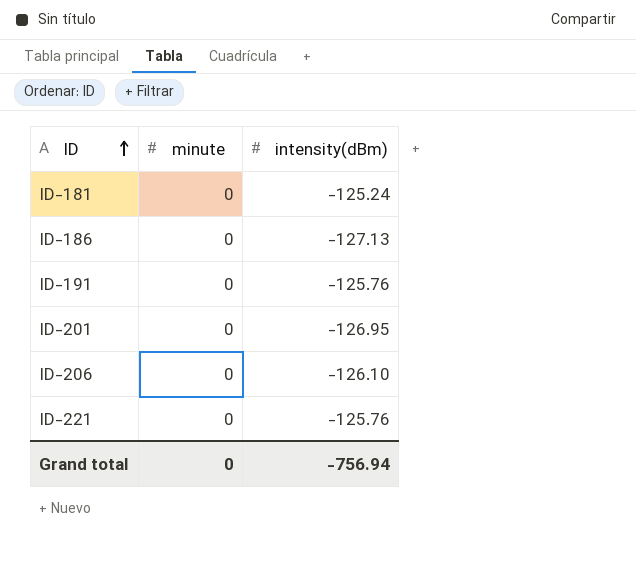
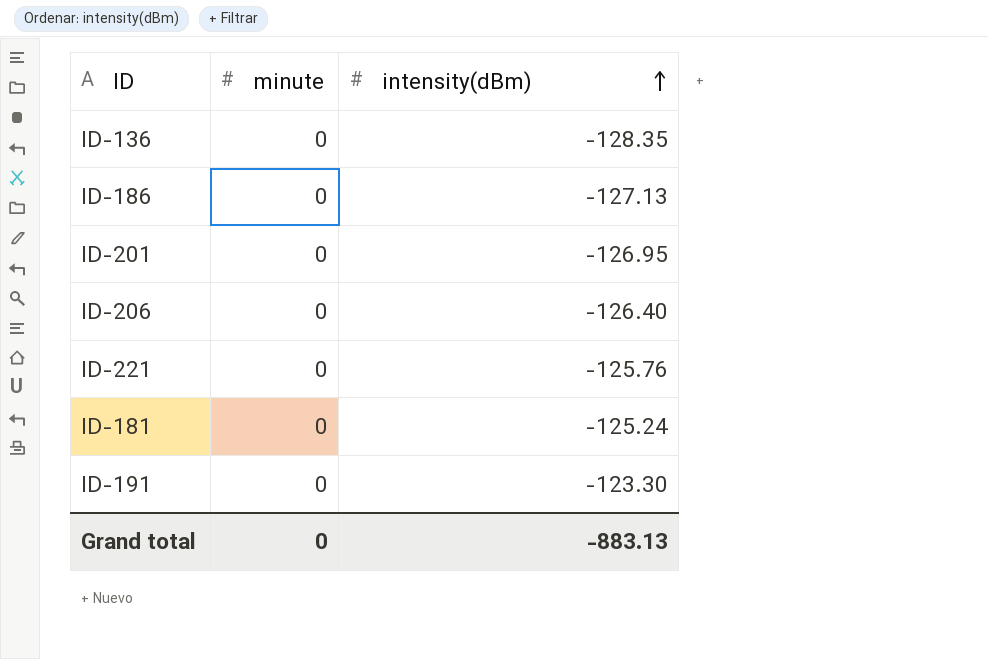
row order: ID ascending -> intensity(dBm) ascending
row ID-136: none -> 0 | -128.35
ID-206 | intensity(dBm): -126.10 -> -126.40
ID-191 | intensity(dBm): -125.76 -> -123.30
Grand total | intensity(dBm): -756.94 -> -883.13

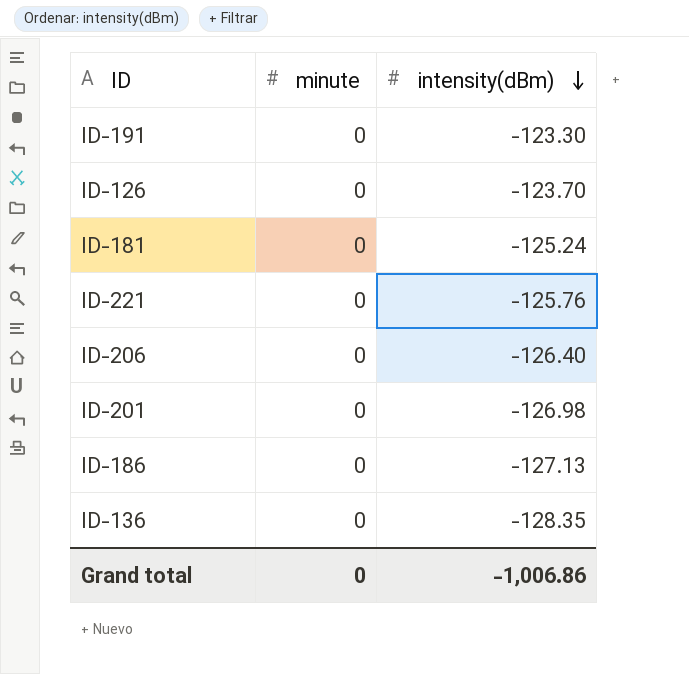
row order: intensity(dBm) ascending -> intensity(dBm) descending
row ID-126: none -> 0 | -123.70
ID-201 | intensity(dBm): -126.95 -> -126.98
Grand total | intensity(dBm): -883.13 -> -1,006.86

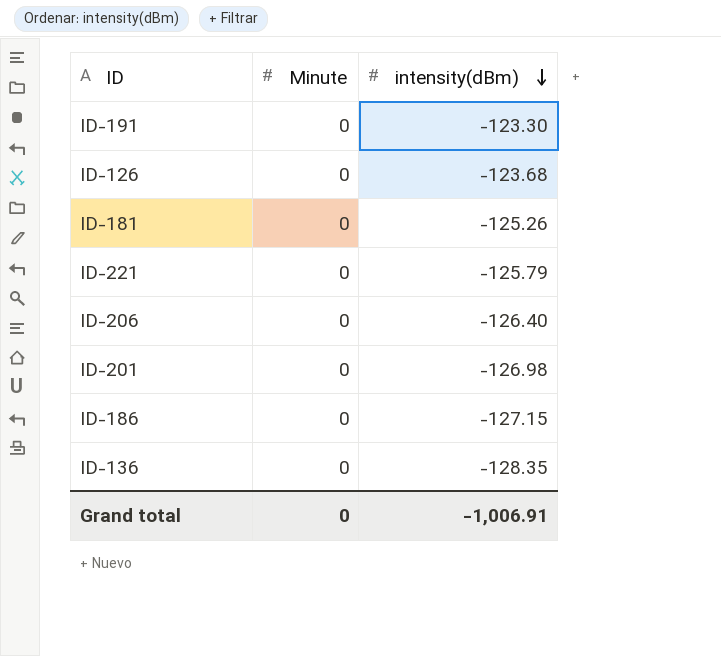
column name: minute -> Minute
ID-126 | intensity(dBm): -123.70 -> -123.68
ID-181 | intensity(dBm): -125.24 -> -125.26
ID-221 | intensity(dBm): -125.76 -> -125.79
ID-186 | intensity(dBm): -127.13 -> -127.15
Grand total | intensity(dBm): -1,006.86 -> -1,006.91

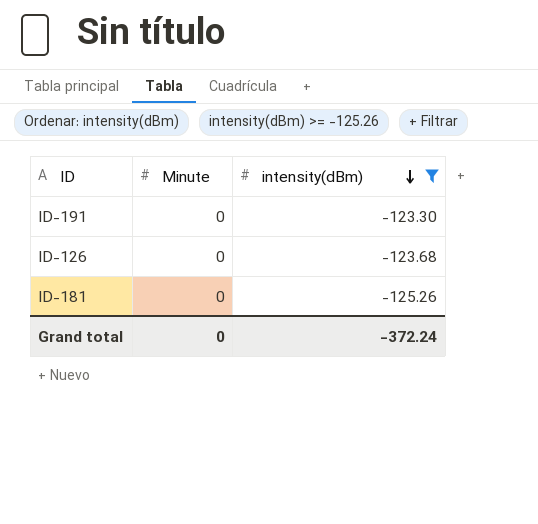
filter: none -> intensity(dBm) >= -125.26
Grand total | intensity(dBm): -1,006.91 -> -372.24

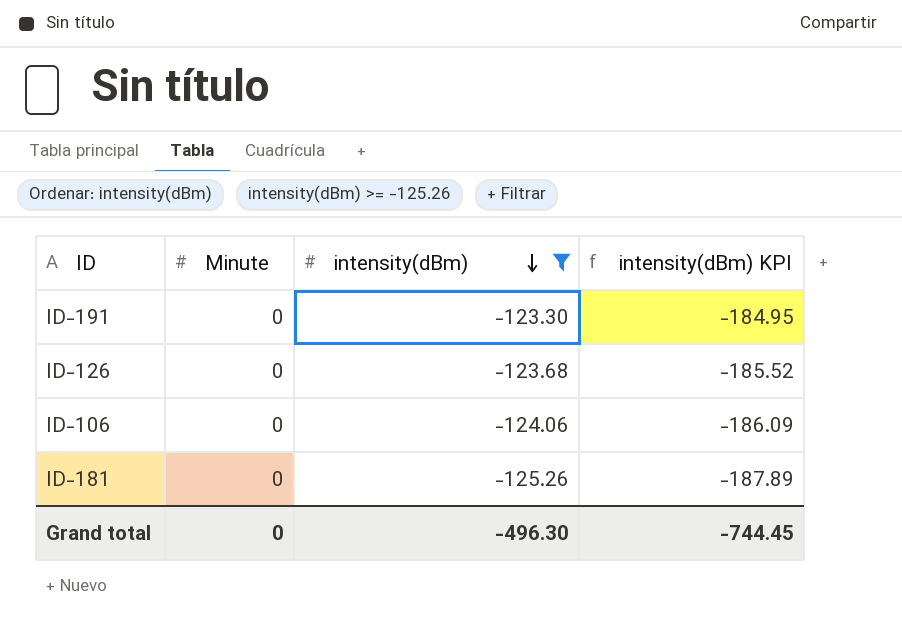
column intensity(dBm) KPI | formula: none -> [intensity(dBm)] * 1.5
row ID-106: none -> 0 | -124.06 | -186.09
Grand total | intensity(dBm): -372.24 -> -496.30

